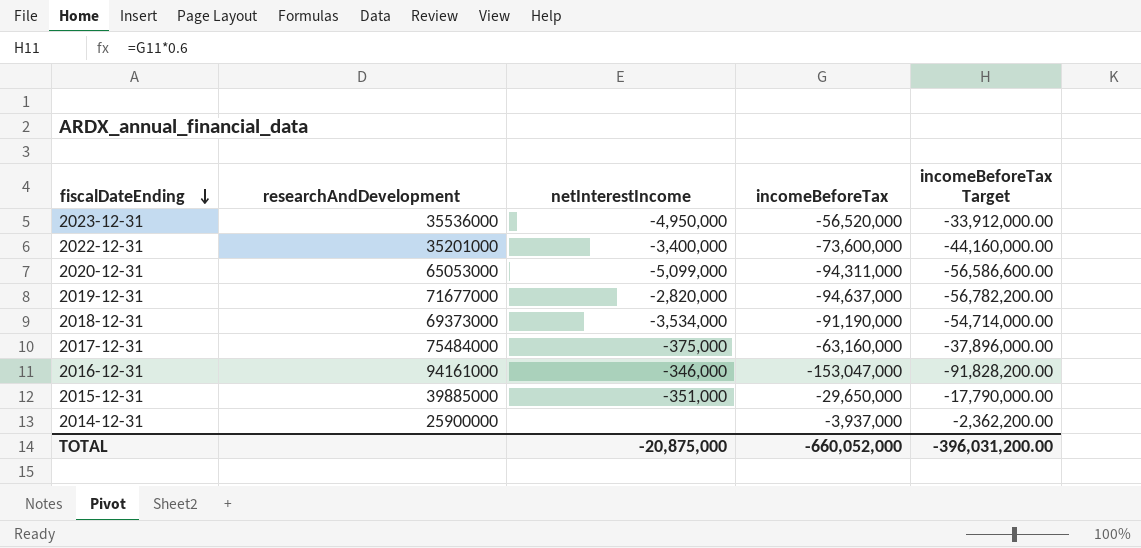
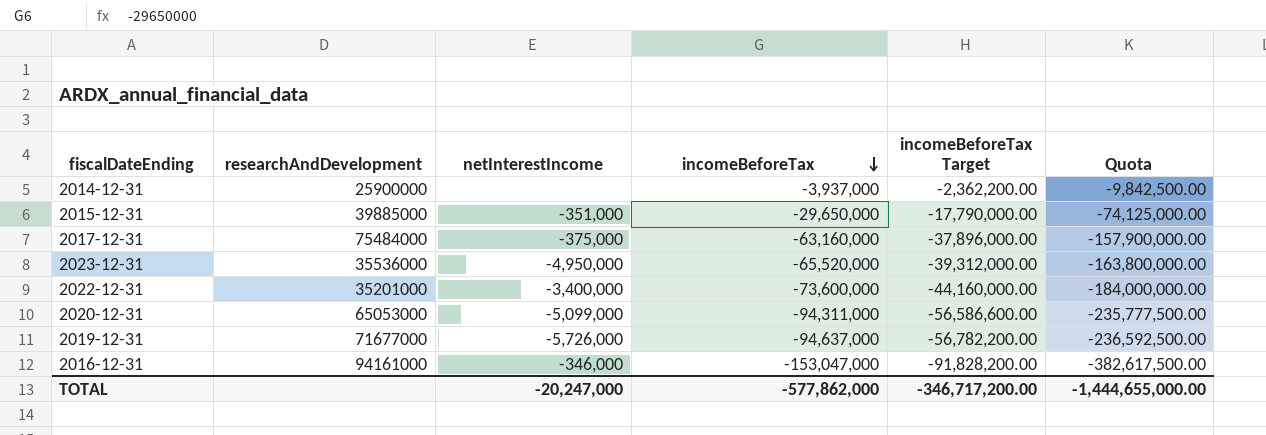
row order: fiscalDateEnding descending -> incomeBeforeTax descending
column Quota | formula: none -> [incomeBeforeTax] * 2.5
row 2018-12-31: 69373000 | -3,534,000 | -91,190,000 | -54,714,000.00 -> none
2023-12-31 | incomeBeforeTax: -56,520,000 -> -65,520,000
2023-12-31 | incomeBeforeTax Target: -33,912,000.00 -> -39,312,000.00
2019-12-31 | netInterestIncome: -2,820,000 -> -5,726,000
TOTAL | netInterestIncome: -20,875,000 -> -20,247,000
TOTAL | incomeBeforeTax: -660,052,000 -> -577,862,000
TOTAL | incomeBeforeTax Target: -396,031,200.00 -> -346,717,200.00

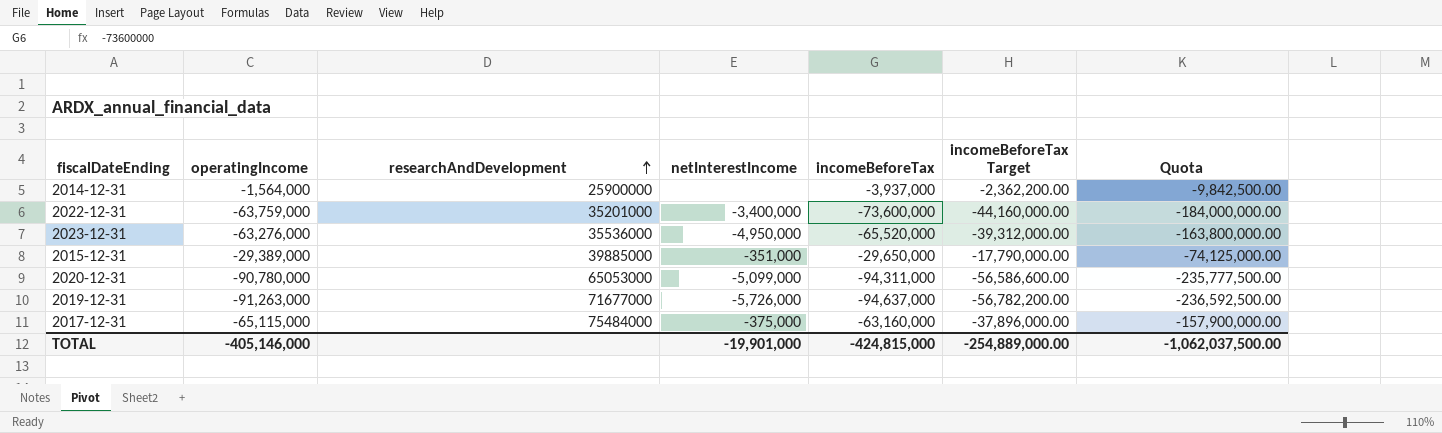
row order: incomeBeforeTax descending -> researchAndDevelopment ascending
column operatingIncome | position: none -> 2
row 2016-12-31: 94161000 | -346,000 | -153,047,000 | -91,828,200.00 | -382,617,500.00 -> none
TOTAL | netInterestIncome: -20,247,000 -> -19,901,000
TOTAL | incomeBeforeTax: -577,862,000 -> -424,815,000
TOTAL | incomeBeforeTax Target: -346,717,200.00 -> -254,889,000.00
TOTAL | Quota: -1,444,655,000.00 -> -1,062,037,500.00

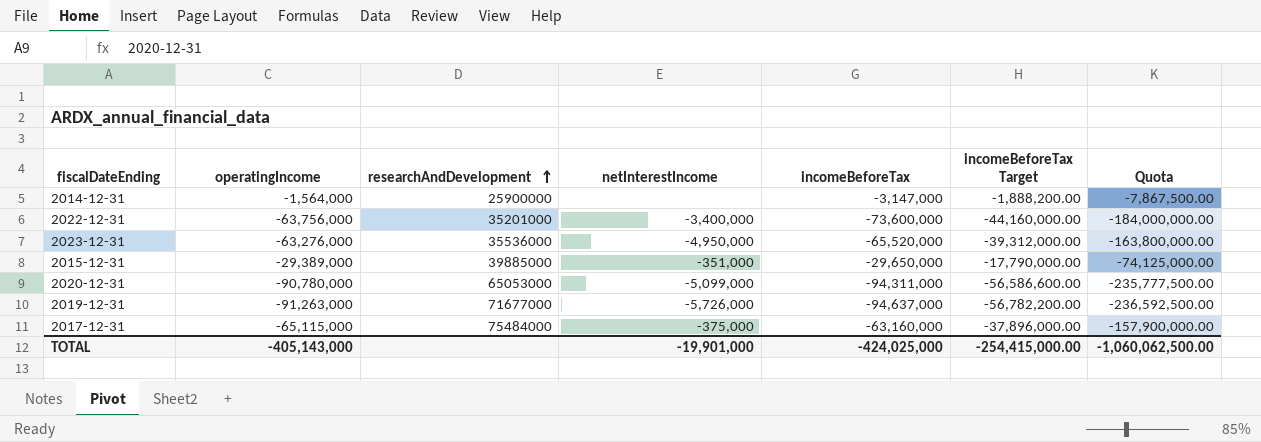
2014-12-31 | incomeBeforeTax: -3,937,000 -> -3,147,000
2014-12-31 | incomeBeforeTax Target: -2,362,200.00 -> -1,888,200.00
2014-12-31 | Quota: -9,842,500.00 -> -7,867,500.00
2022-12-31 | operatingIncome: -63,759,000 -> -63,756,000
TOTAL | operatingIncome: -405,146,000 -> -405,143,000
TOTAL | incomeBeforeTax: -424,815,000 -> -424,025,000
TOTAL | incomeBeforeTax Target: -254,889,000.00 -> -254,415,000.00
TOTAL | Quota: -1,062,037,500.00 -> -1,060,062,500.00

